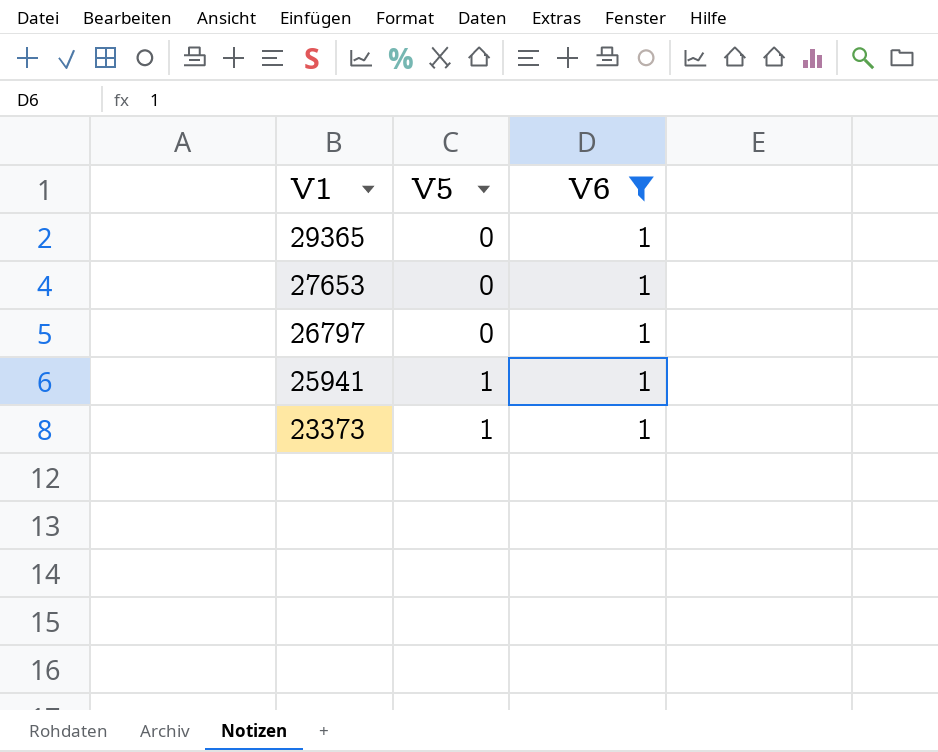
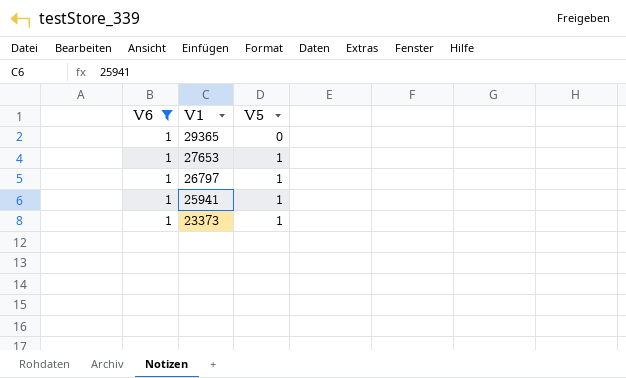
column V6 | position: 3 -> 1
27653 | V5: 0 -> 1
26797 | V5: 0 -> 1

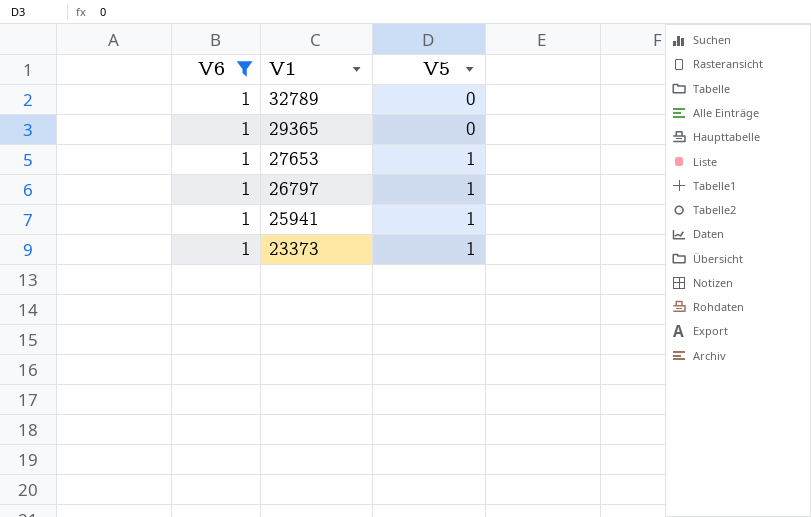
row 32789: none -> 1 | 0

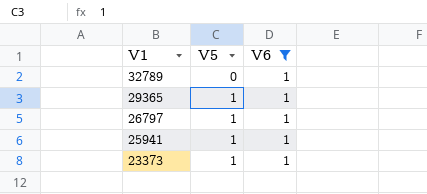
column V6 | position: 1 -> 3
row 27653: 1 | 1 -> none
29365 | V5: 0 -> 1

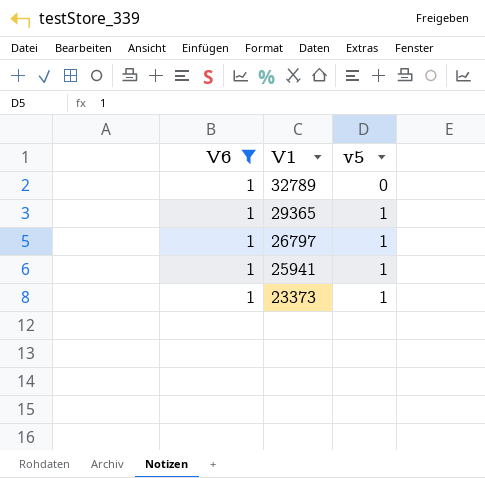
column V6 | position: 3 -> 1
column name: V5 -> v5

